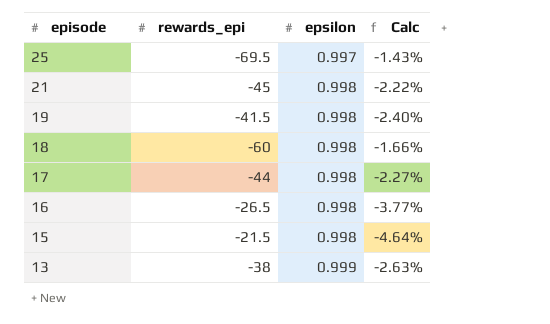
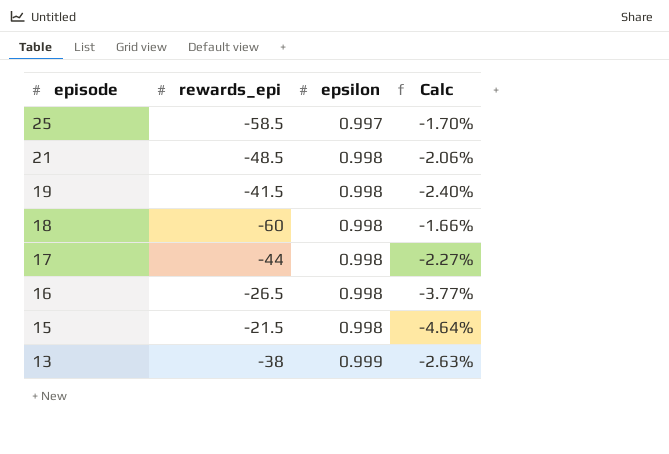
25 | rewards_epi: -69.5 -> -58.5
25 | Calc: -1.43% -> -1.70%
21 | rewards_epi: -45 -> -48.5
21 | Calc: -2.22% -> -2.06%

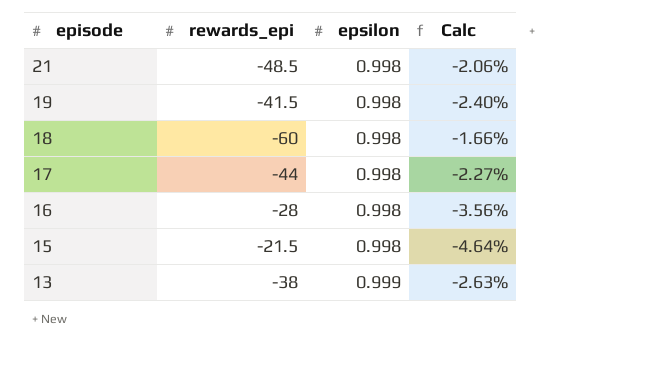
row 25: -58.5 | 0.997 | -1.70% -> none
16 | rewards_epi: -26.5 -> -28
16 | Calc: -3.77% -> -3.56%

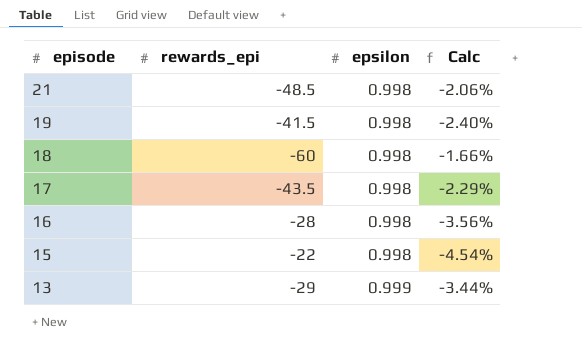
17 | rewards_epi: -44 -> -43.5
17 | Calc: -2.27% -> -2.29%
15 | rewards_epi: -21.5 -> -22
15 | Calc: -4.64% -> -4.54%
13 | rewards_epi: -38 -> -29
13 | Calc: -2.63% -> -3.44%

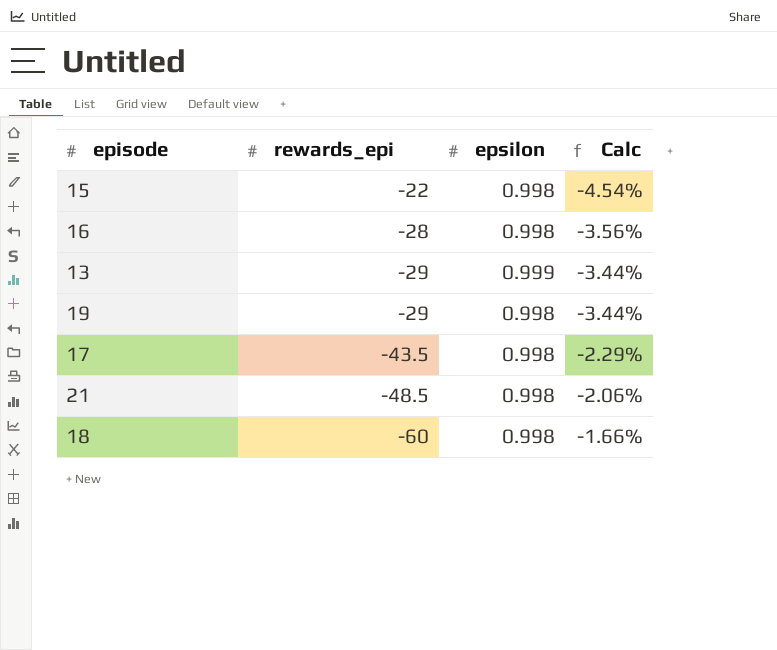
row order: episode descending -> rewards_epi descending
19 | rewards_epi: -41.5 -> -29
19 | Calc: -2.40% -> -3.44%

